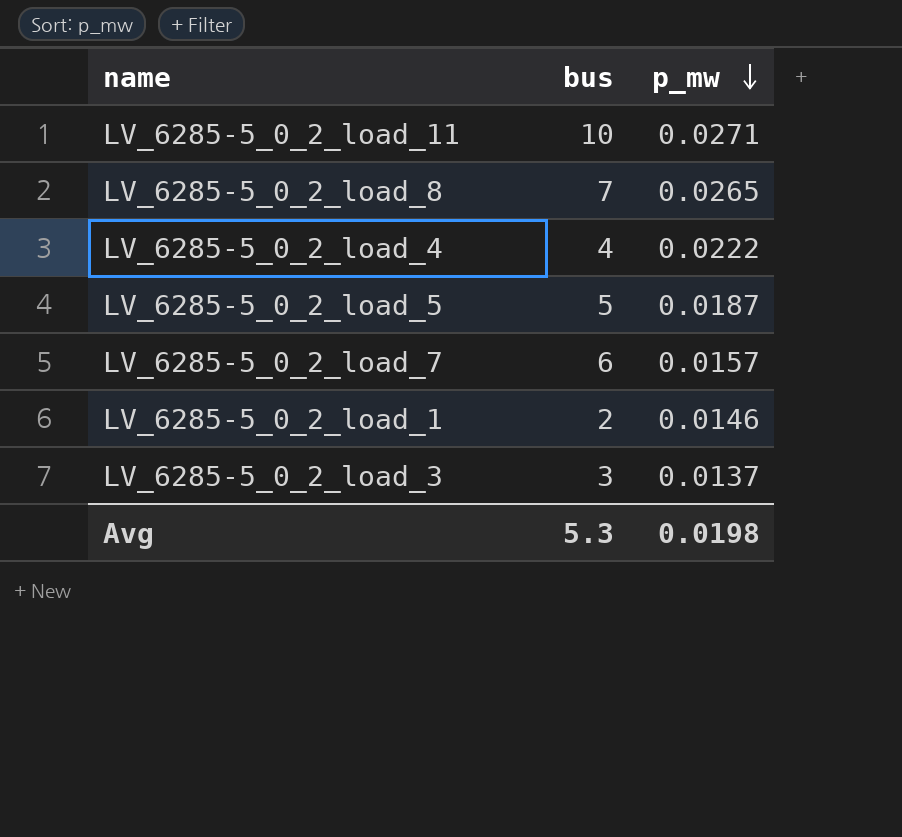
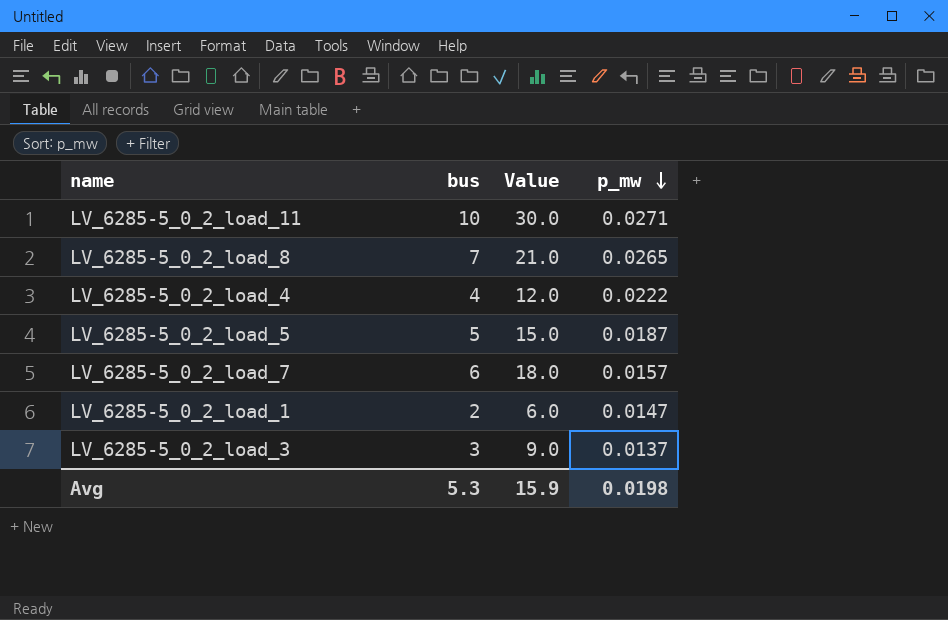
column Value | formula: none -> [bus] * 3
LV_6285-5_0_2_load_1 | p_mw: 0.0146 -> 0.0147

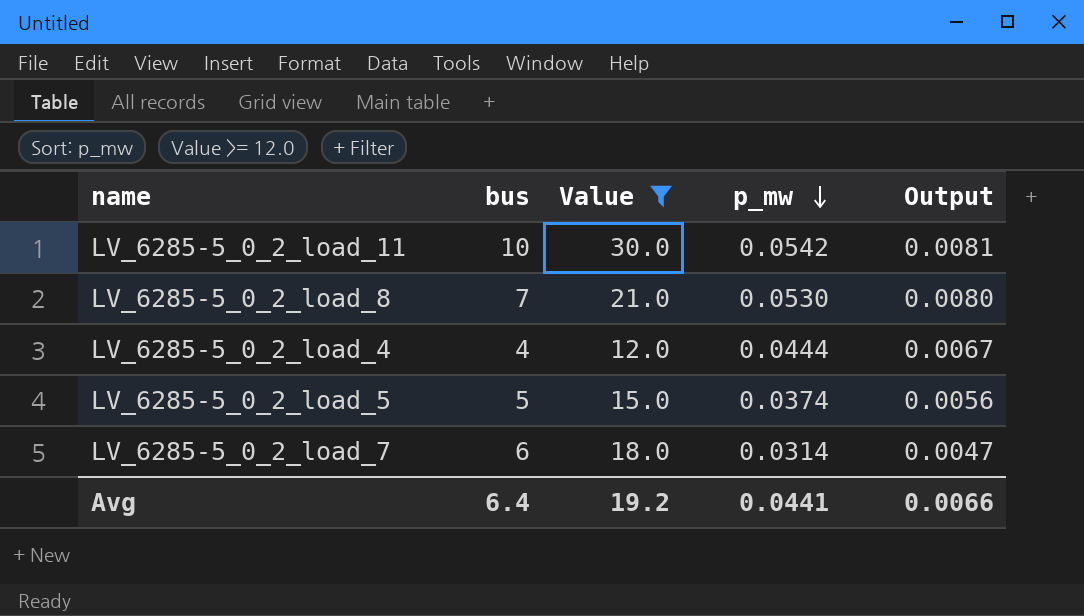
filter: none -> Value >= 12.0
column Output | formula: none -> [p_mw] * 0.15
LV_6285-5_0_2_load_11 | p_mw: 0.0271 -> 0.0542
LV_6285-5_0_2_load_8 | p_mw: 0.0265 -> 0.0530
LV_6285-5_0_2_load_4 | p_mw: 0.0222 -> 0.0444
LV_6285-5_0_2_load_5 | p_mw: 0.0187 -> 0.0374
LV_6285-5_0_2_load_7 | p_mw: 0.0157 -> 0.0314
Avg | bus: 5.3 -> 6.4
Avg | Value: 15.9 -> 19.2
Avg | p_mw: 0.0198 -> 0.0441

